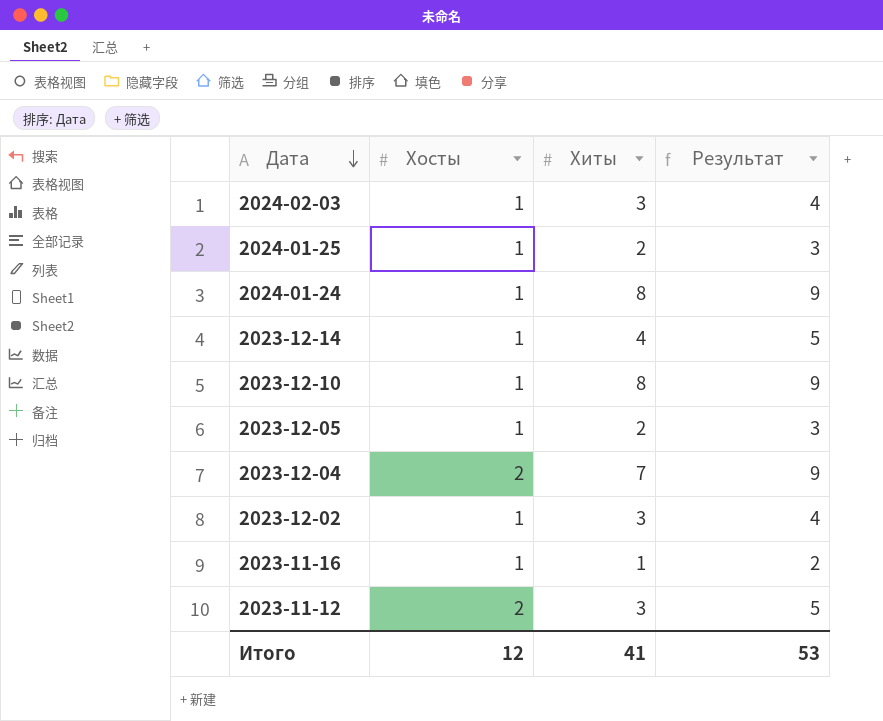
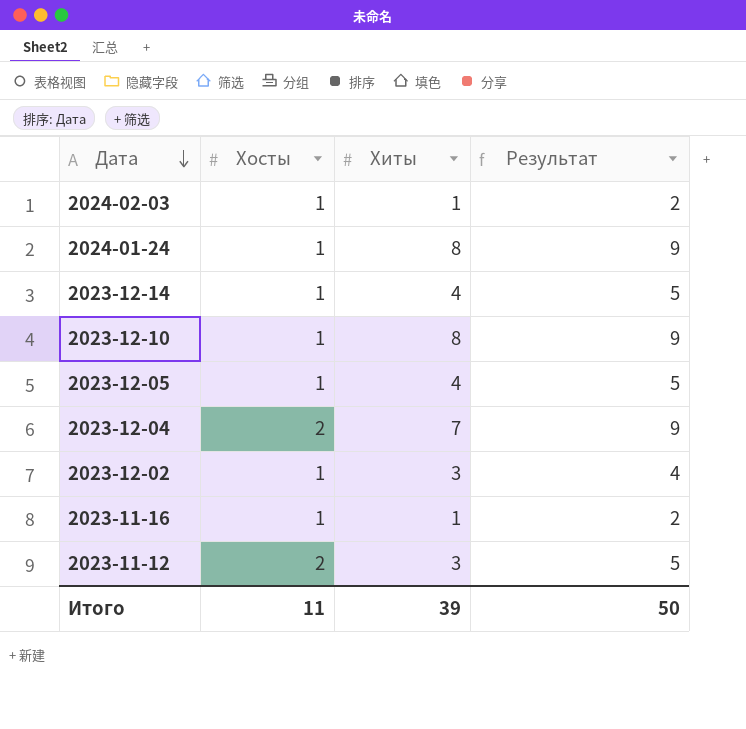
row 2024-01-25: 1 | 2 | 3 -> none
2024-02-03 | Хиты: 3 -> 1
2024-02-03 | Результат: 4 -> 2
2023-12-05 | Хиты: 2 -> 4
2023-12-05 | Результат: 3 -> 5
Итого | Хосты: 12 -> 11
Итого | Хиты: 41 -> 39
Итого | Результат: 53 -> 50

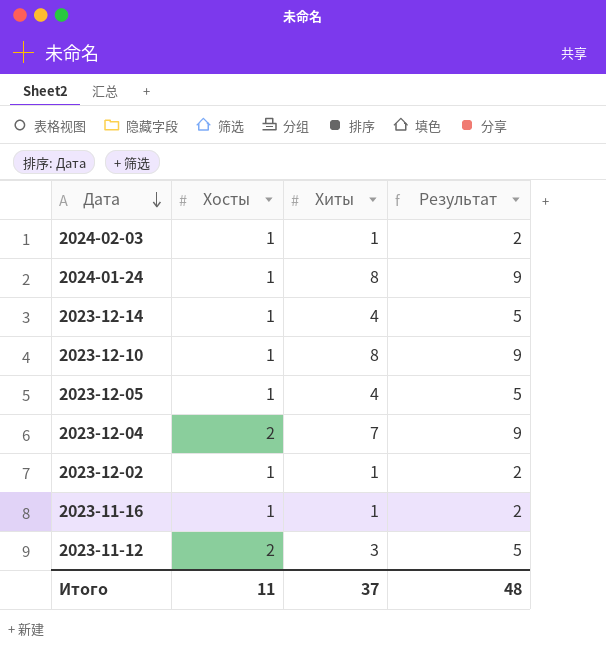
2023-12-02 | Хиты: 3 -> 1
2023-12-02 | Результат: 4 -> 2
Итого | Хиты: 39 -> 37
Итого | Результат: 50 -> 48

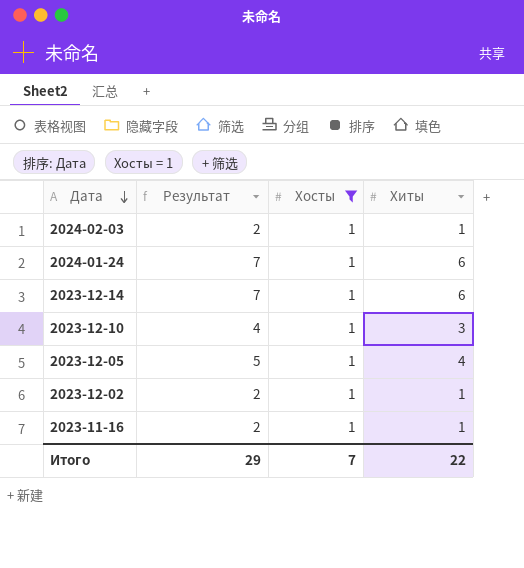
filter: none -> Хосты = 1
column Результат | position: 4 -> 2
2024-01-24 | Результат: 9 -> 7
2024-01-24 | Хиты: 8 -> 6
2023-12-14 | Результат: 5 -> 7
2023-12-14 | Хиты: 4 -> 6
2023-12-10 | Результат: 9 -> 4
2023-12-10 | Хиты: 8 -> 3
Итого | Результат: 48 -> 29
Итого | Хосты: 11 -> 7
Итого | Хиты: 37 -> 22

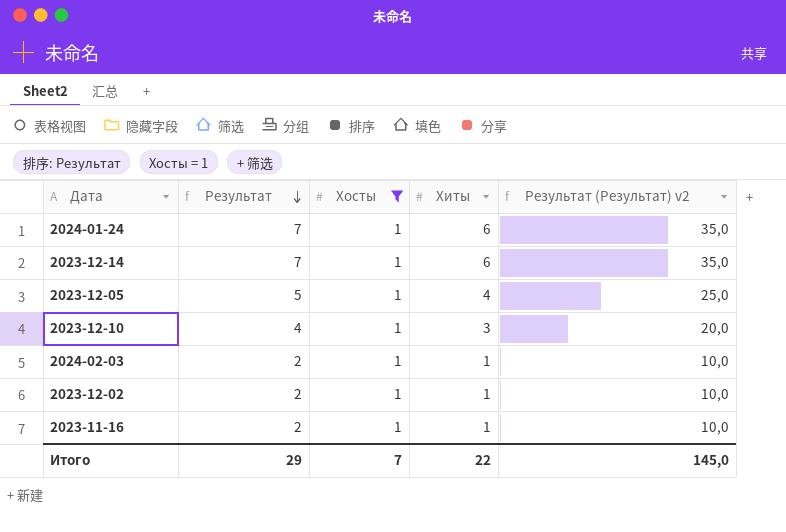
row order: Дата descending -> Результат descending
column Результат (Результат) v2 | formula: none -> [Результат] * 5

